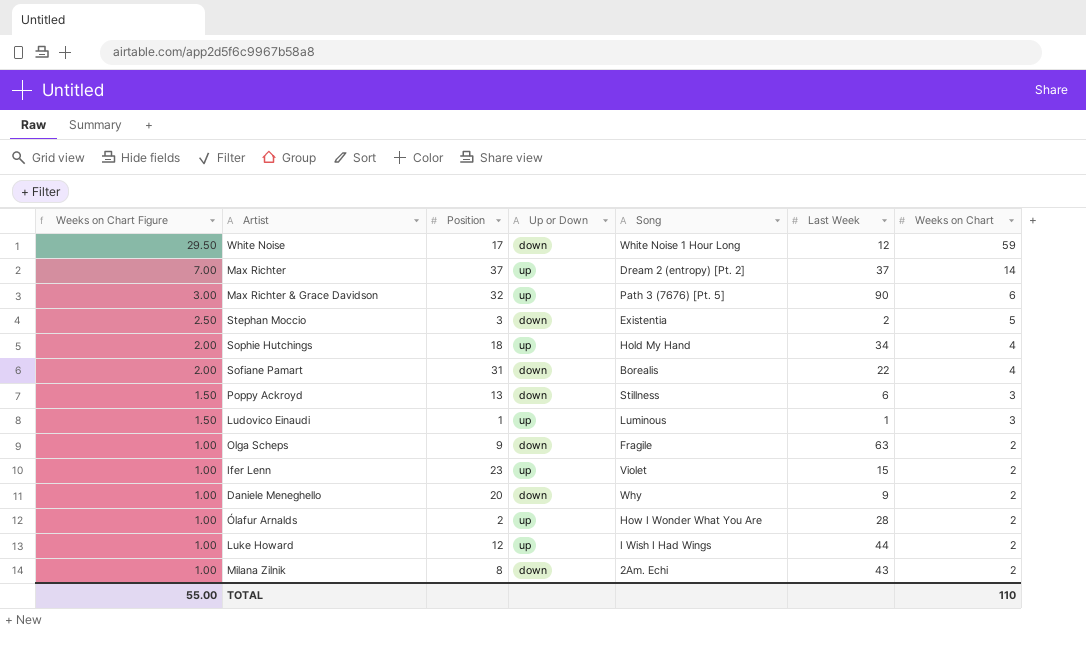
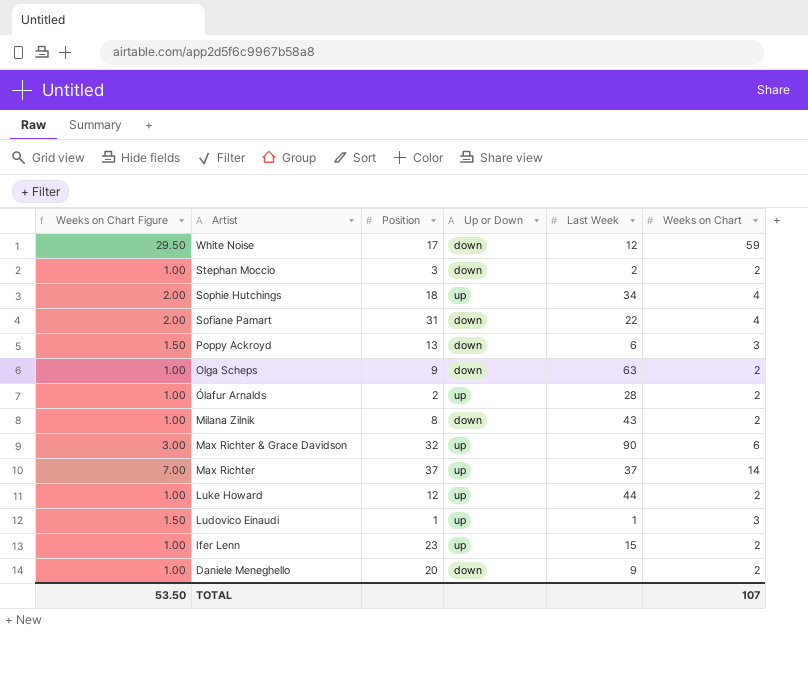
row order: Weeks on Chart Figure descending -> Artist descending
column Song | position: 5 -> none
Stephan Moccio | Weeks on Chart Figure: 2.50 -> 1.00
Stephan Moccio | Weeks on Chart: 5 -> 2
TOTAL | Weeks on Chart Figure: 55.00 -> 53.50
TOTAL | Weeks on Chart: 110 -> 107

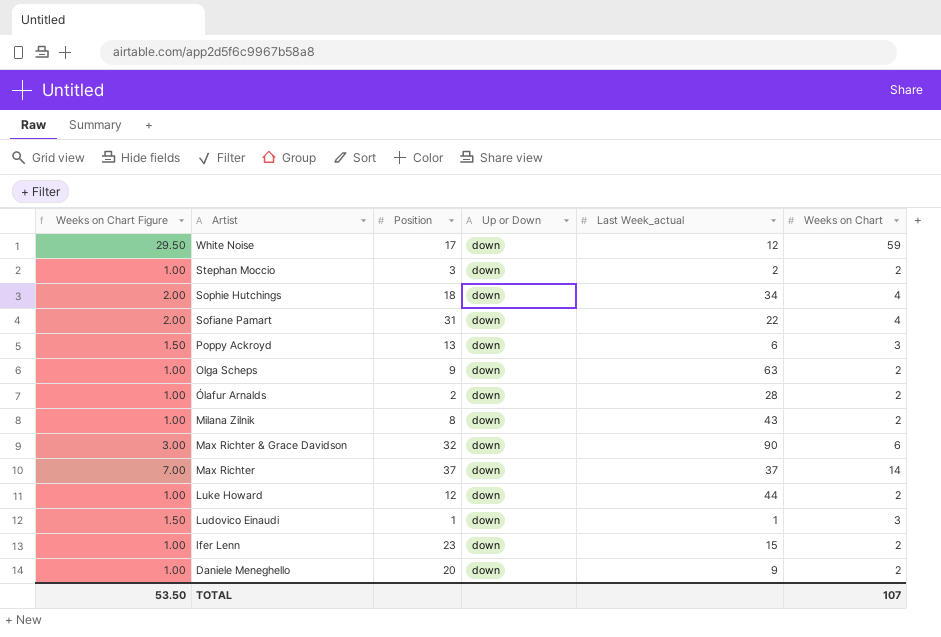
column name: Last Week -> Last Week_actual
Sophie Hutchings | Up or Down: up -> down
Ólafur Arnalds | Up or Down: up -> down
Max Richter & Grace Davidson | Up or Down: up -> down
Max Richter | Up or Down: up -> down
Luke Howard | Up or Down: up -> down
Ludovico Einaudi | Up or Down: up -> down
Ifer Lenn | Up or Down: up -> down

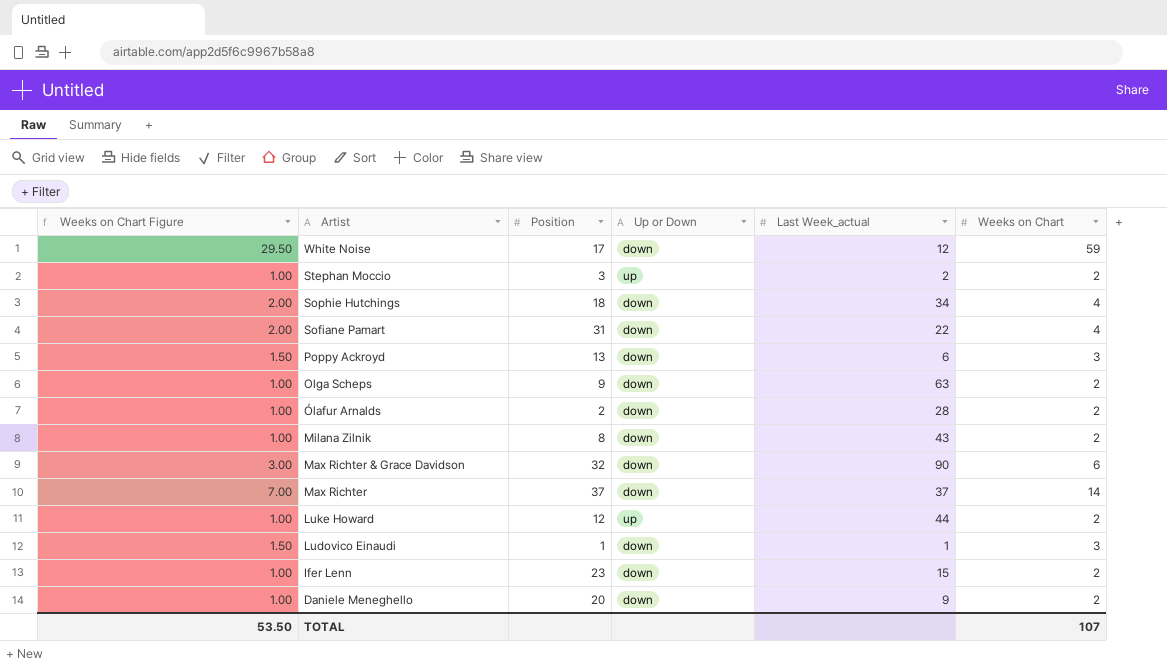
Stephan Moccio | Up or Down: down -> up
Luke Howard | Up or Down: down -> up

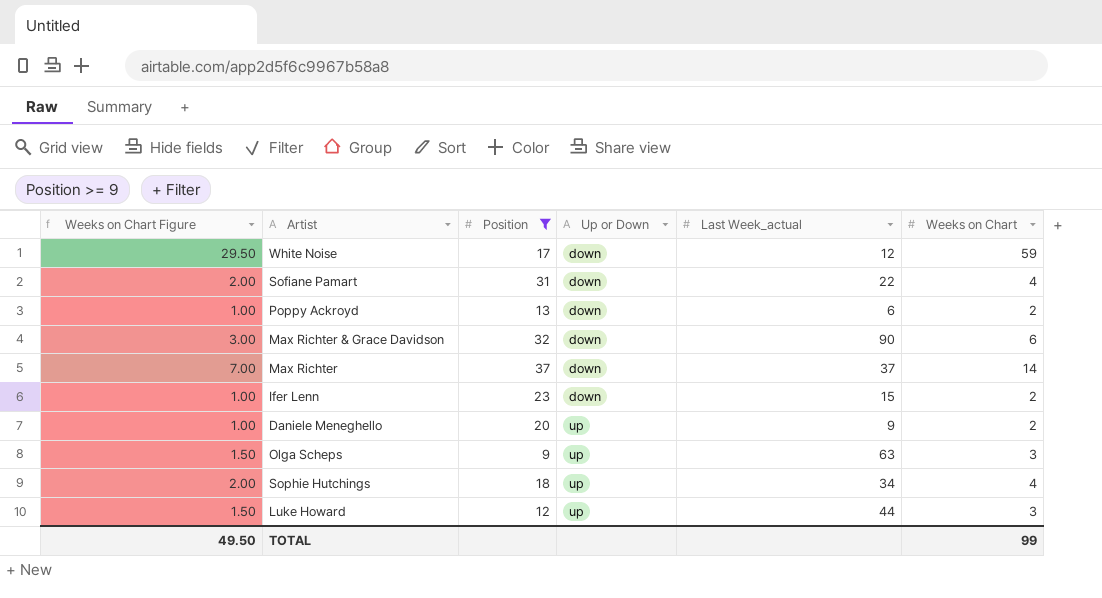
filter: none -> Position >= 9
row order: Artist descending -> Up or Down ascending
Poppy Ackroyd | Weeks on Chart Figure: 1.50 -> 1.00
Poppy Ackroyd | Weeks on Chart: 3 -> 2
Daniele Meneghello | Up or Down: down -> up
Olga Scheps | Weeks on Chart Figure: 1.00 -> 1.50
Olga Scheps | Up or Down: down -> up
Olga Scheps | Weeks on Chart: 2 -> 3
Sophie Hutchings | Up or Down: down -> up
Luke Howard | Weeks on Chart Figure: 1.00 -> 1.50
Luke Howard | Weeks on Chart: 2 -> 3
TOTAL | Weeks on Chart Figure: 53.50 -> 49.50
TOTAL | Weeks on Chart: 107 -> 99

